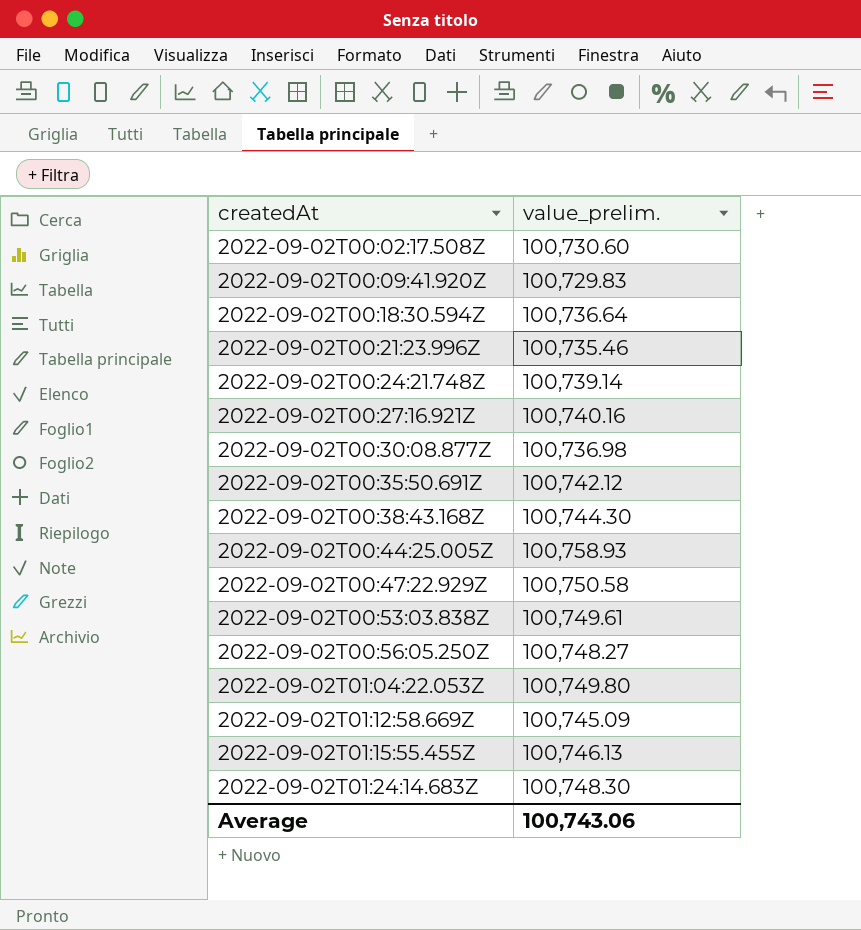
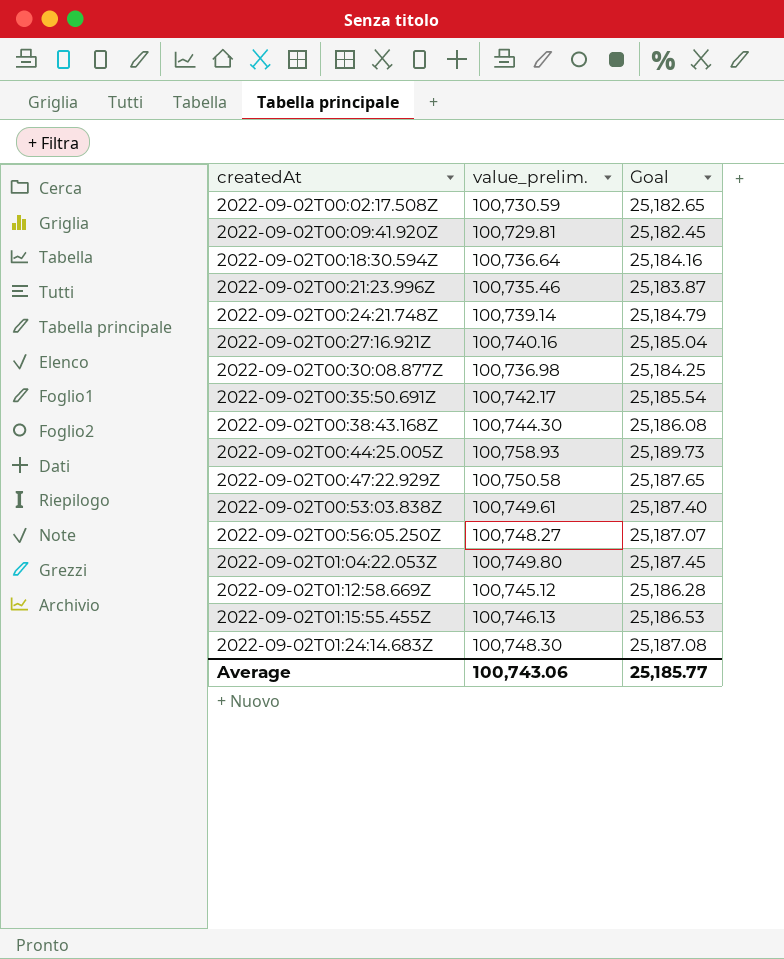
column Goal | formula: none -> [value_prelim.] * 0.25
2022-09-02T00:02:17.508Z | value_prelim.: 100,730.60 -> 100,730.59
2022-09-02T00:09:41.920Z | value_prelim.: 100,729.83 -> 100,729.81
2022-09-02T00:35:50.691Z | value_prelim.: 100,742.12 -> 100,742.17
2022-09-02T01:12:58.669Z | value_prelim.: 100,745.09 -> 100,745.12

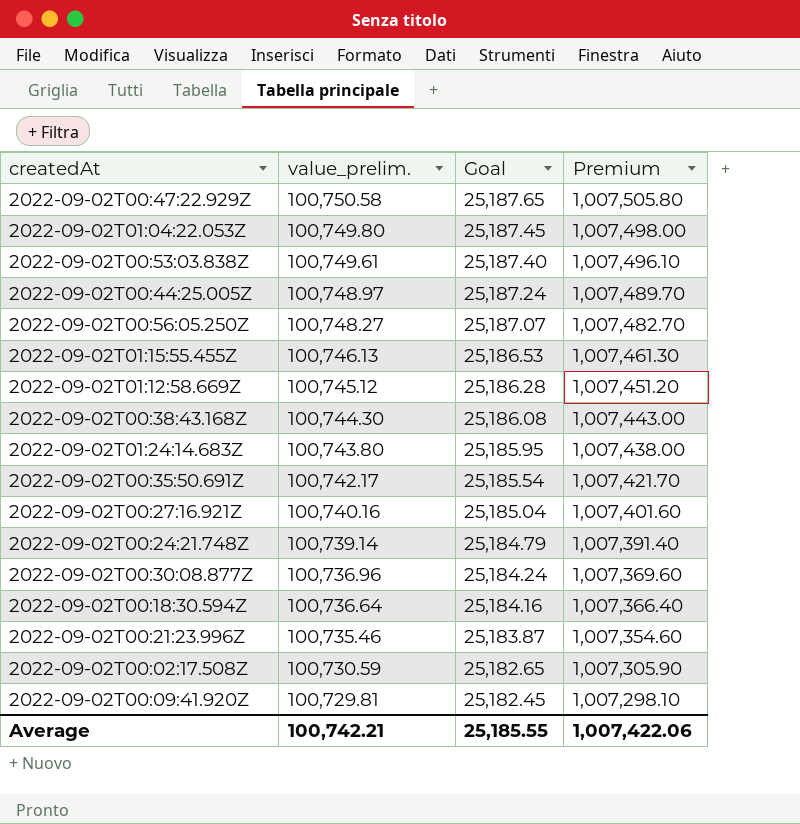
row order: createdAt ascending -> value_prelim. descending
column Premium | formula: none -> [value_prelim.] * 10
2022-09-02T00:44:25.005Z | value_prelim.: 100,758.93 -> 100,748.97
2022-09-02T00:44:25.005Z | Goal: 25,189.73 -> 25,187.24
2022-09-02T01:24:14.683Z | value_prelim.: 100,748.30 -> 100,743.80
2022-09-02T01:24:14.683Z | Goal: 25,187.08 -> 25,185.95
2022-09-02T00:30:08.877Z | value_prelim.: 100,736.98 -> 100,736.96
2022-09-02T00:30:08.877Z | Goal: 25,184.25 -> 25,184.24
Average | value_prelim.: 100,743.06 -> 100,742.21
Average | Goal: 25,185.77 -> 25,185.55

